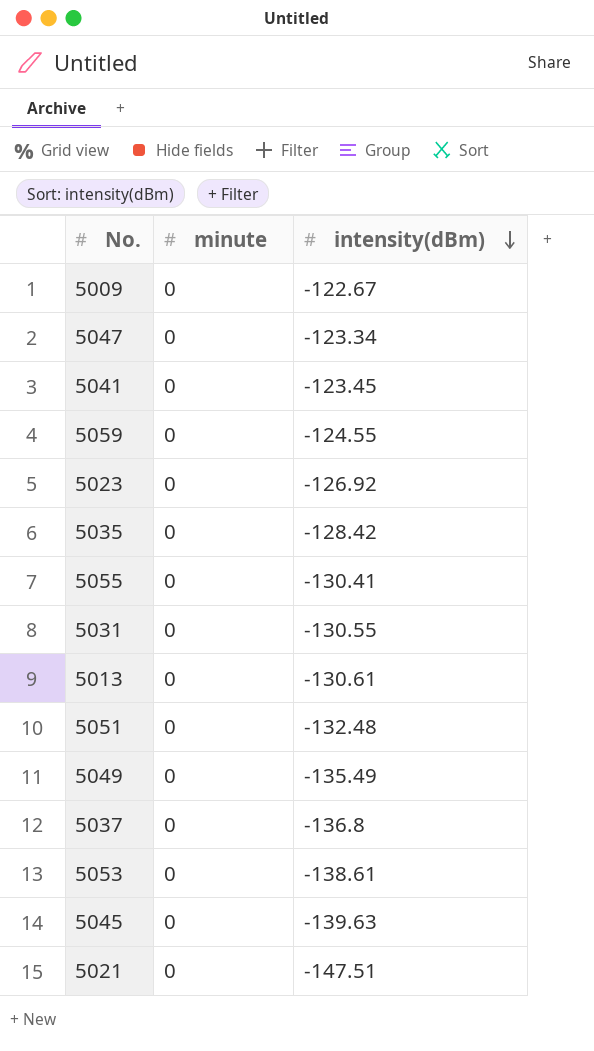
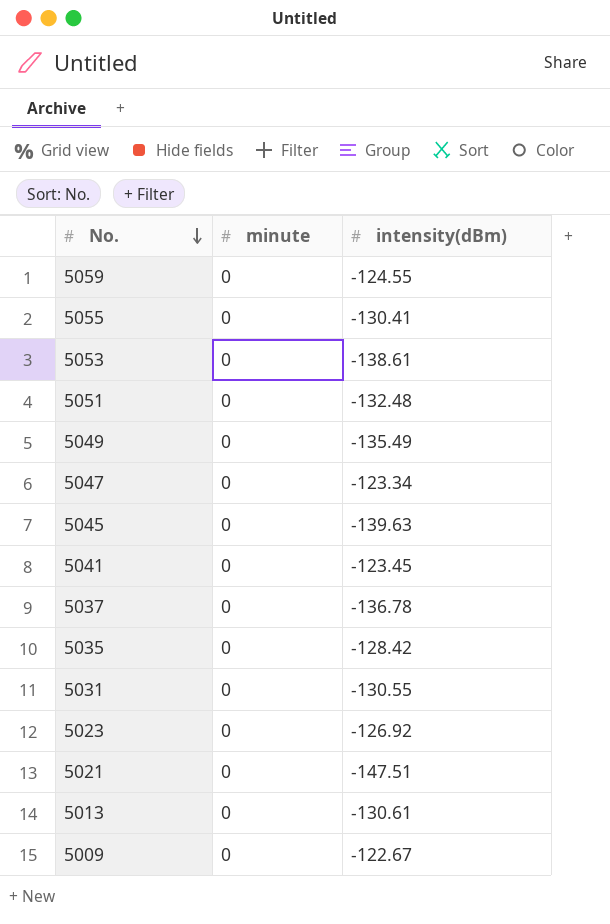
row order: intensity(dBm) descending -> No. descending
5037 | intensity(dBm): -136.8 -> -136.78

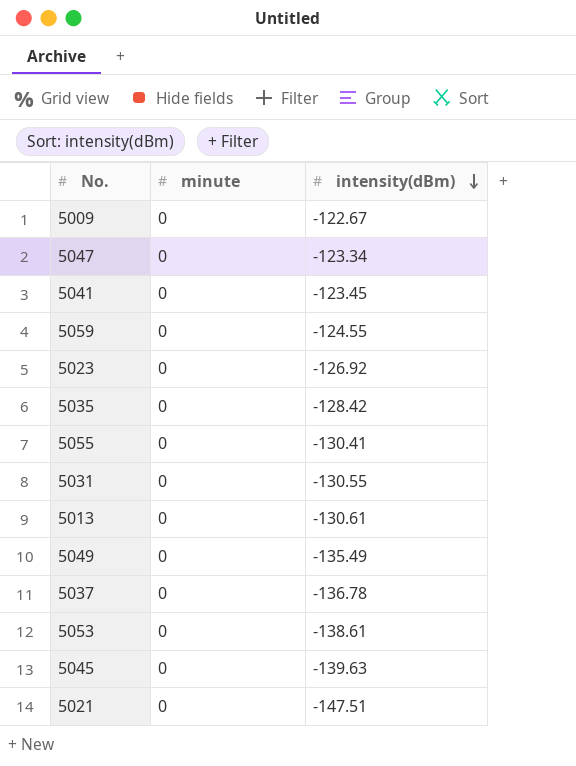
row order: No. descending -> intensity(dBm) descending
row 5051: 0 | -132.48 -> none

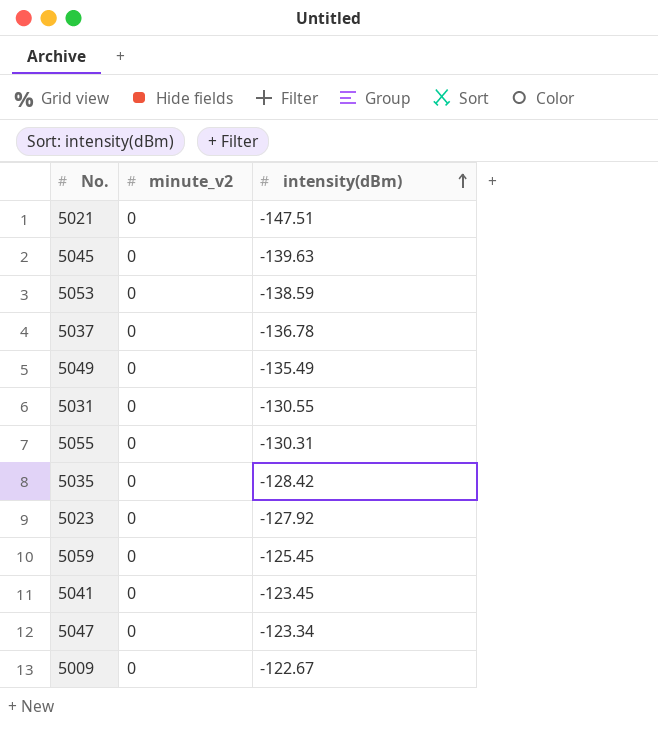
row order: intensity(dBm) descending -> intensity(dBm) ascending
column name: minute -> minute_v2
row 5013: 0 | -130.61 -> none
5053 | intensity(dBm): -138.61 -> -138.59
5055 | intensity(dBm): -130.41 -> -130.31
5023 | intensity(dBm): -126.92 -> -127.92
5059 | intensity(dBm): -124.55 -> -125.45

